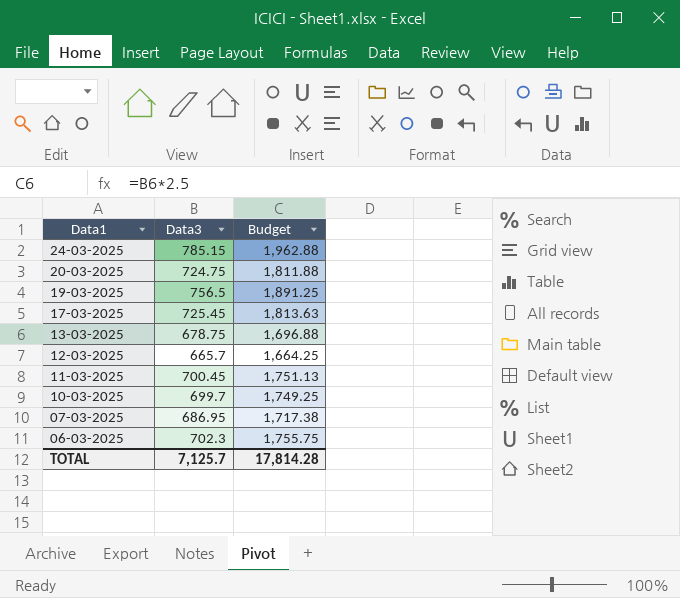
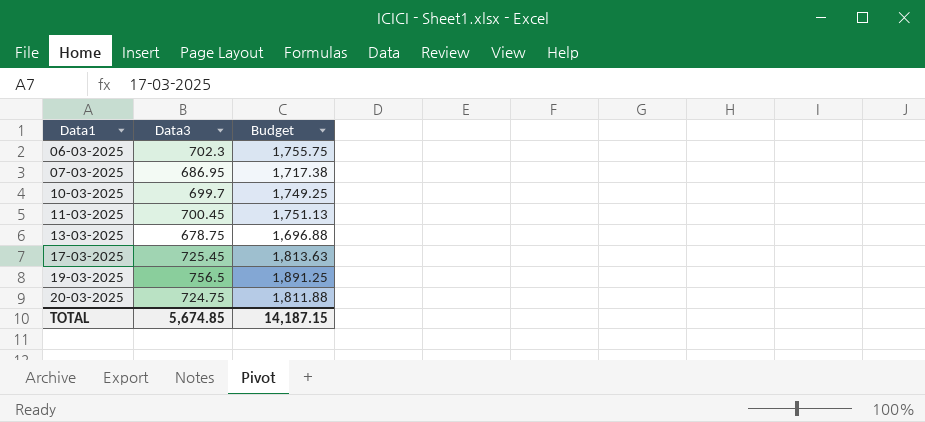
row order: Data1 descending -> Data1 ascending
row 24-03-2025: 785.15 | 1,962.88 -> none
row 12-03-2025: 665.7 | 1,664.25 -> none
TOTAL | Data3: 7,125.7 -> 5,674.85
TOTAL | Budget: 17,814.28 -> 14,187.15

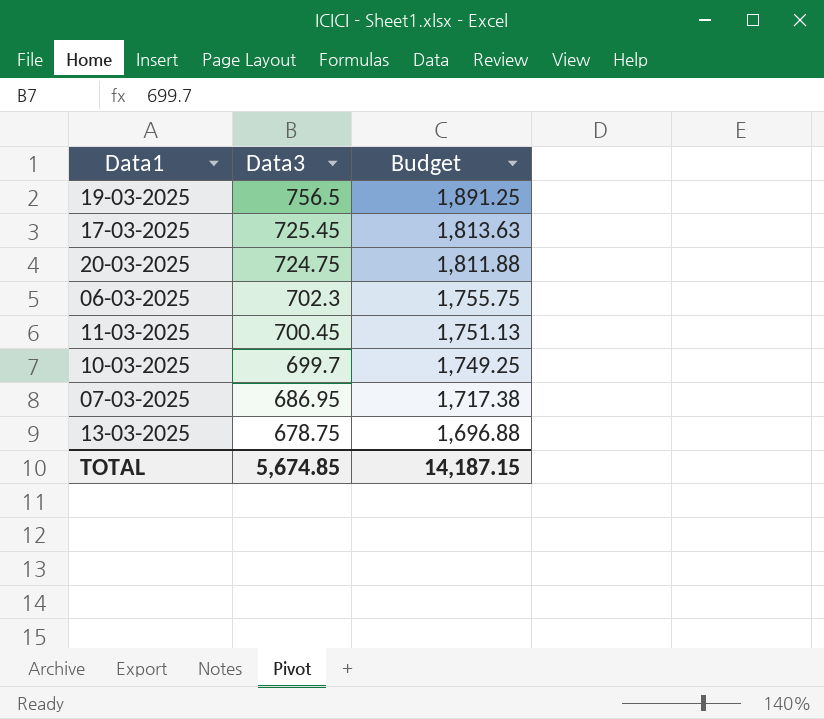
row order: Data1 ascending -> Data3 descending

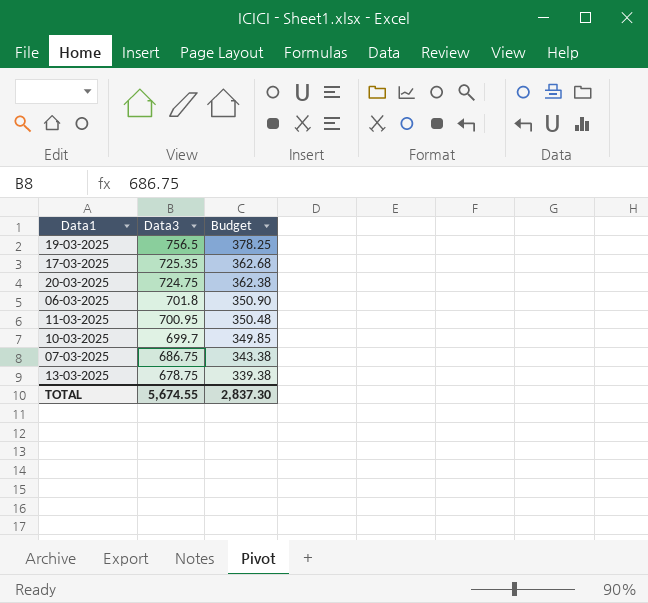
column Budget | formula: [Data3] * 2.5 -> [Data3] * 0.5
17-03-2025 | Data3: 725.45 -> 725.35
06-03-2025 | Data3: 702.3 -> 701.8
11-03-2025 | Data3: 700.45 -> 700.95
07-03-2025 | Data3: 686.95 -> 686.75
TOTAL | Data3: 5,674.85 -> 5,674.55
TOTAL | Budget: 14,187.15 -> 2,837.30

